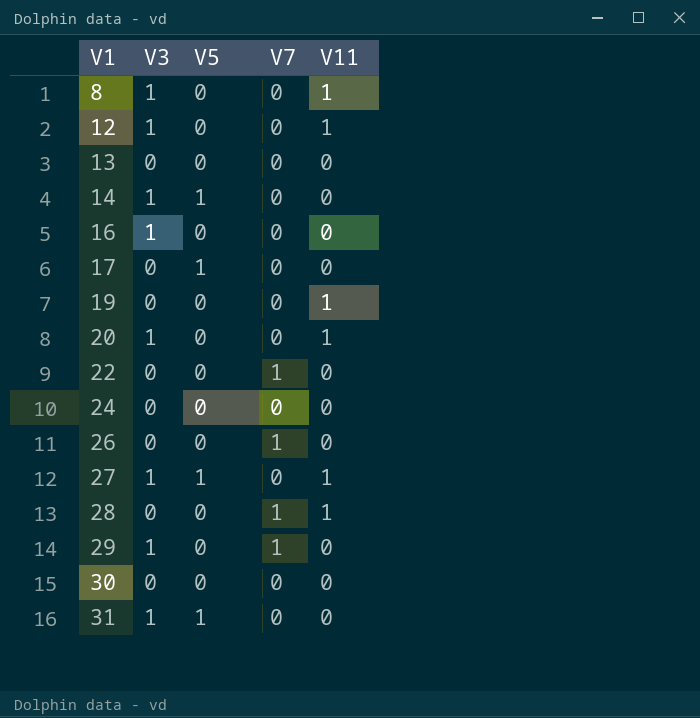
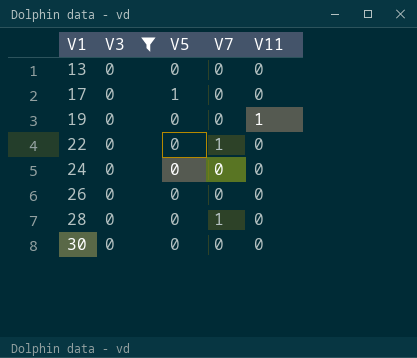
filter: none -> V3 = 0
26 | V7: 1 -> 0
28 | V11: 1 -> 0

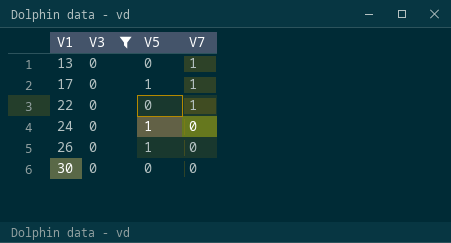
column V11 | position: 5 -> none
row 19: 0 | 0 | 0 | 1 -> none
row 28: 0 | 0 | 1 | 0 -> none
13 | V7: 0 -> 1
17 | V7: 0 -> 1
24 | V5: 0 -> 1
26 | V5: 0 -> 1

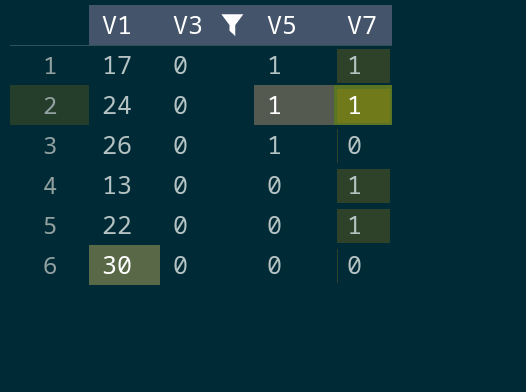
row order: V1 ascending -> V5 descending
24 | V7: 0 -> 1

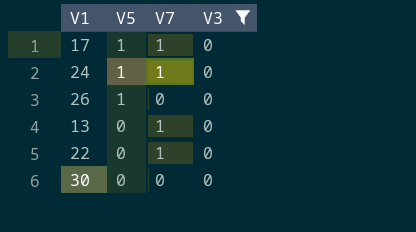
column V3 | position: 2 -> 4

